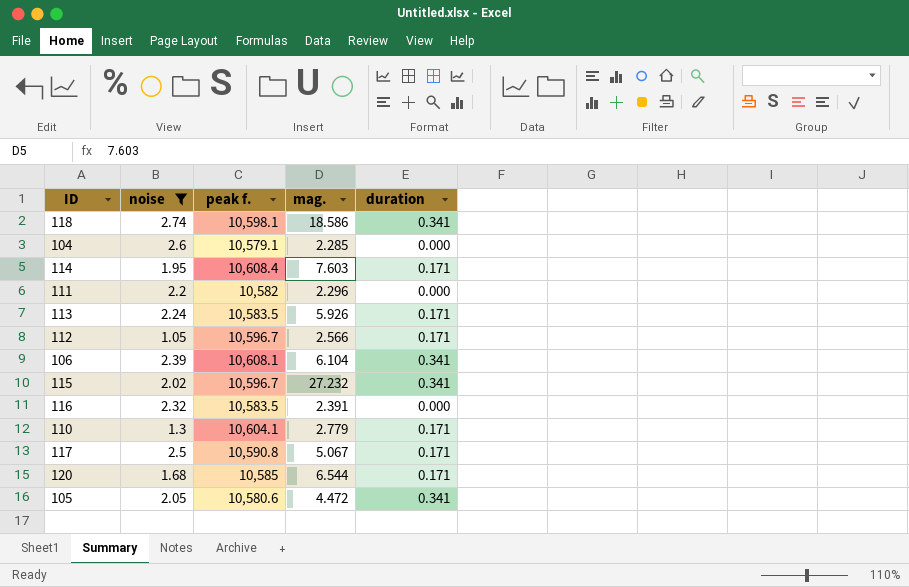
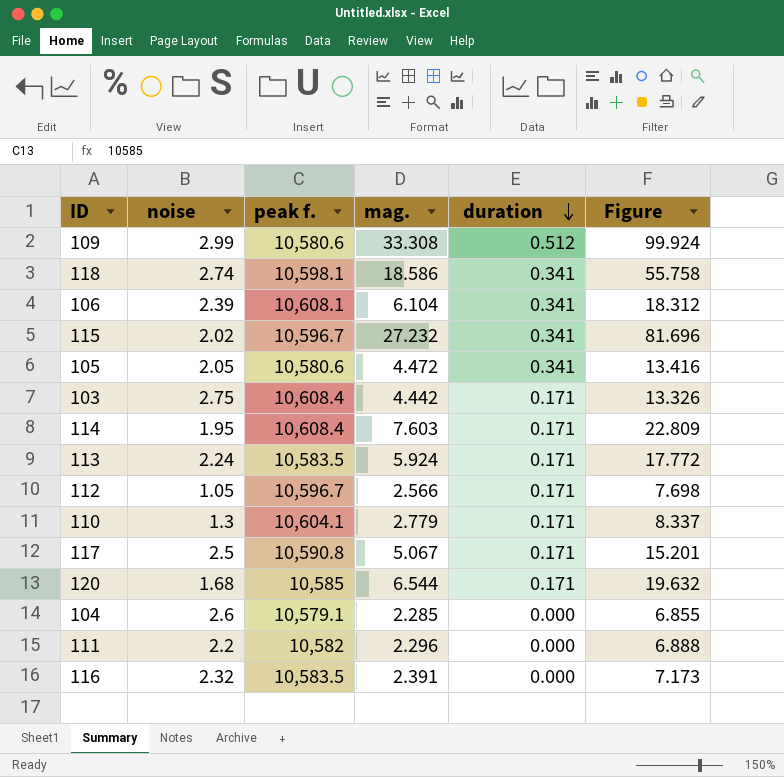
filter: noise <= 2.74 -> none
row order: none -> duration descending
column Figure | formula: none -> [mag.] * 3
113 | mag.: 5.926 -> 5.924

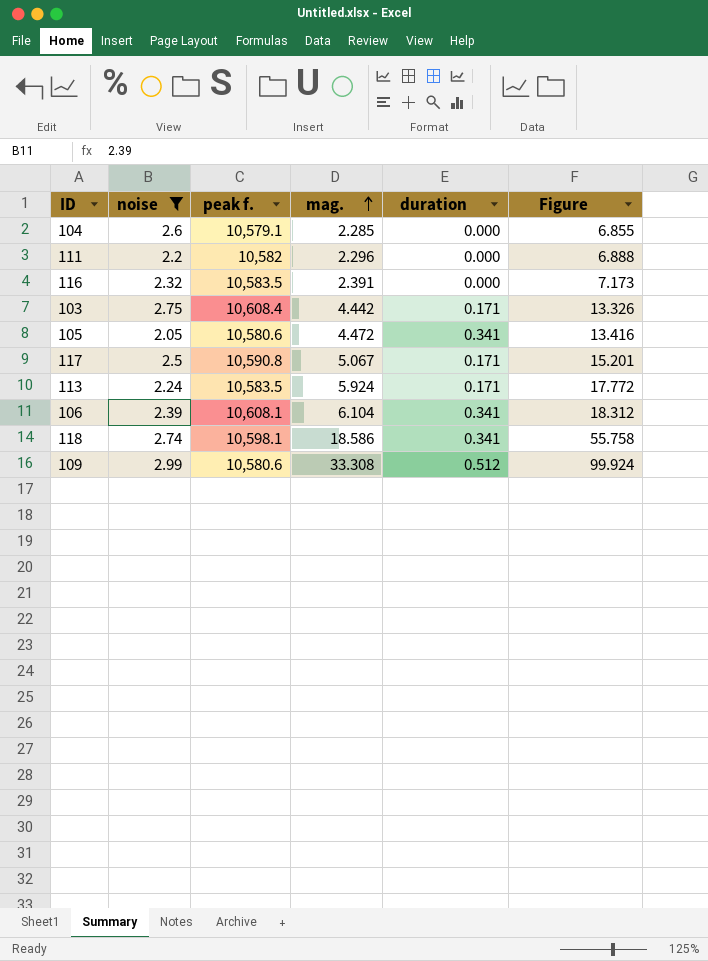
filter: none -> noise >= 2.05
row order: duration descending -> mag. ascending

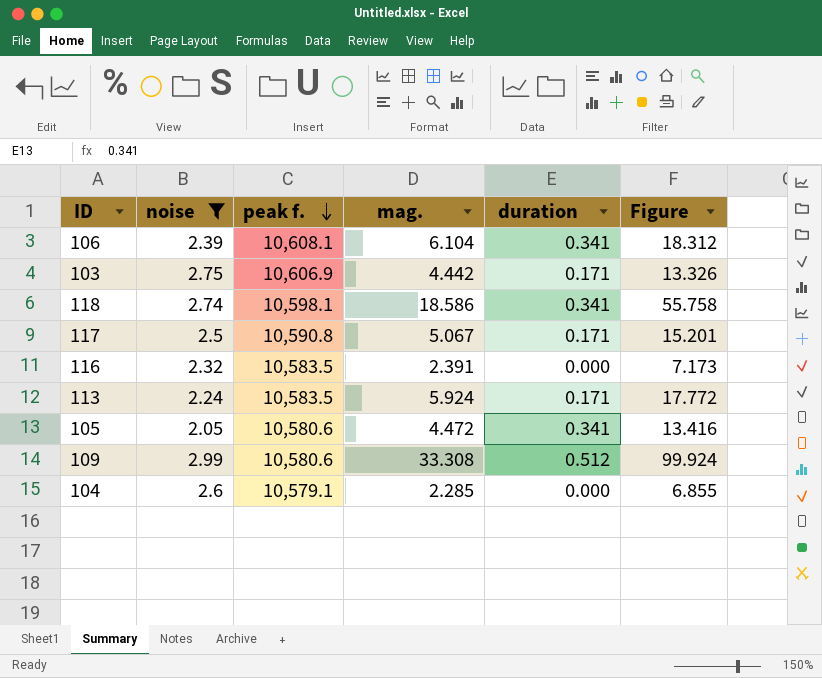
row order: mag. ascending -> peak f. descending
row 111: 2.2 | 10,582 | 2.296 | 0.000 | 6.888 -> none
103 | peak f.: 10,608.4 -> 10,606.9

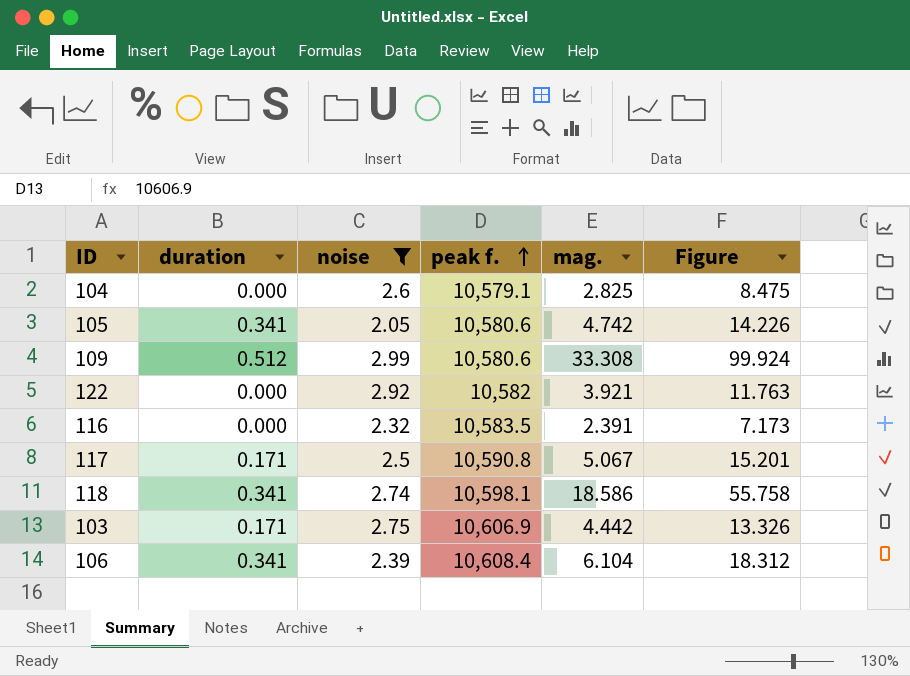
row order: peak f. descending -> peak f. ascending
column duration | position: 5 -> 2
row 113: 2.24 | 10,583.5 | 5.924 | 0.171 | 17.772 -> none
104 | mag.: 2.285 -> 2.825
104 | Figure: 6.855 -> 8.475
105 | mag.: 4.472 -> 4.742
105 | Figure: 13.416 -> 14.226
row 122: none -> 0.000 | 2.92 | 10,582 | 3.921 | 11.763
106 | peak f.: 10,608.1 -> 10,608.4

